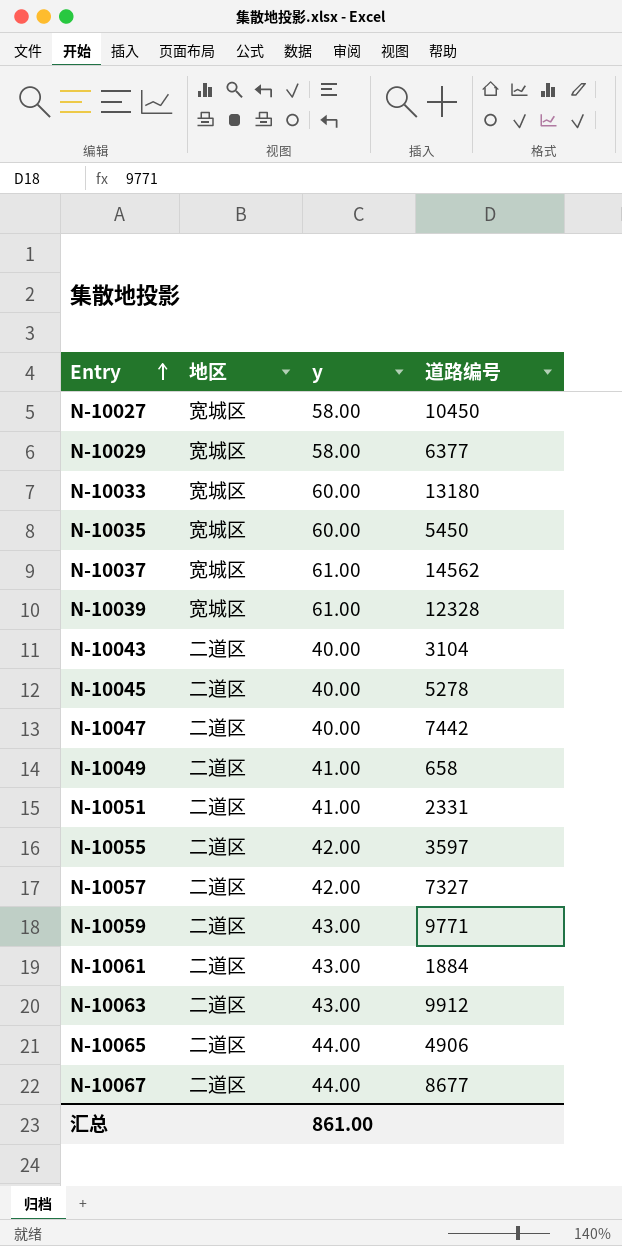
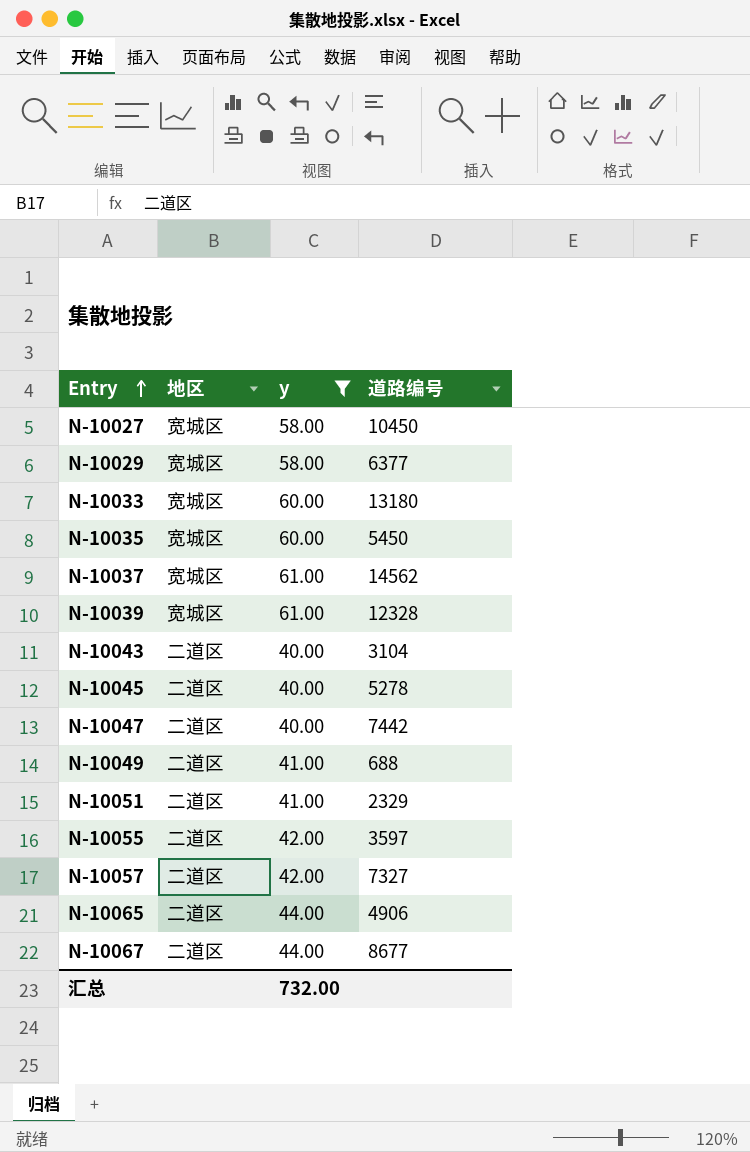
filter: none -> y != 43.00
N-10049 | 道路编号: 658 -> 688
N-10051 | 道路编号: 2331 -> 2329
汇总 | y: 861.00 -> 732.00

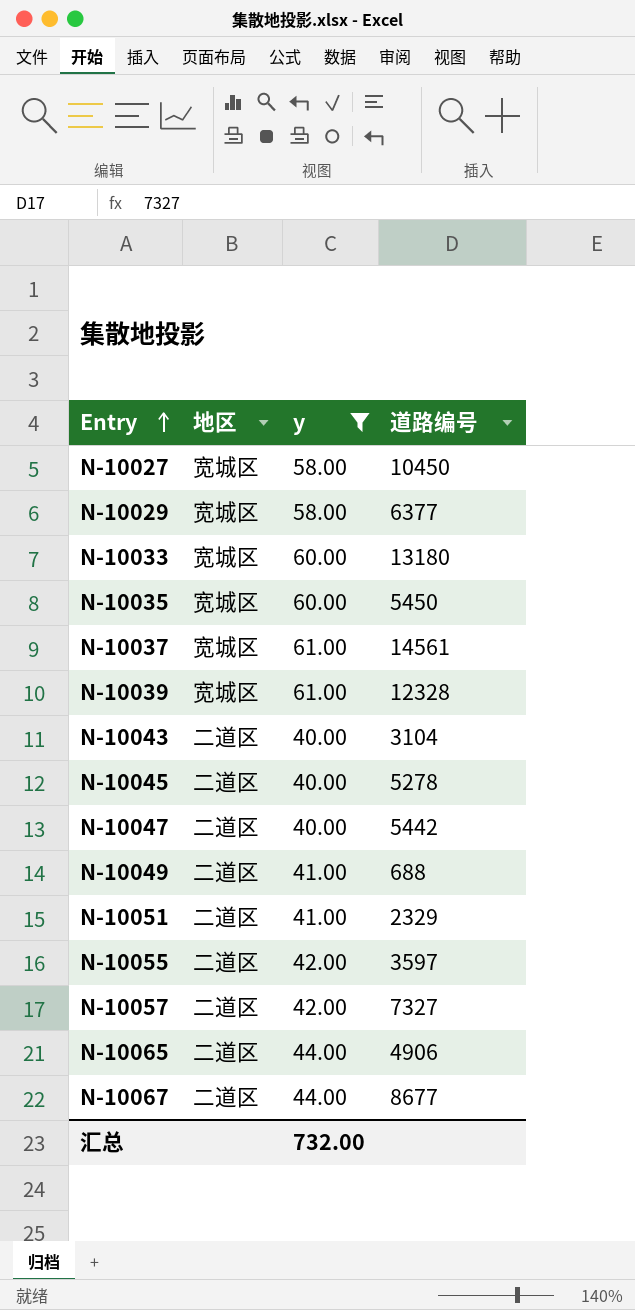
N-10037 | 道路编号: 14562 -> 14561
N-10047 | 道路编号: 7442 -> 5442

